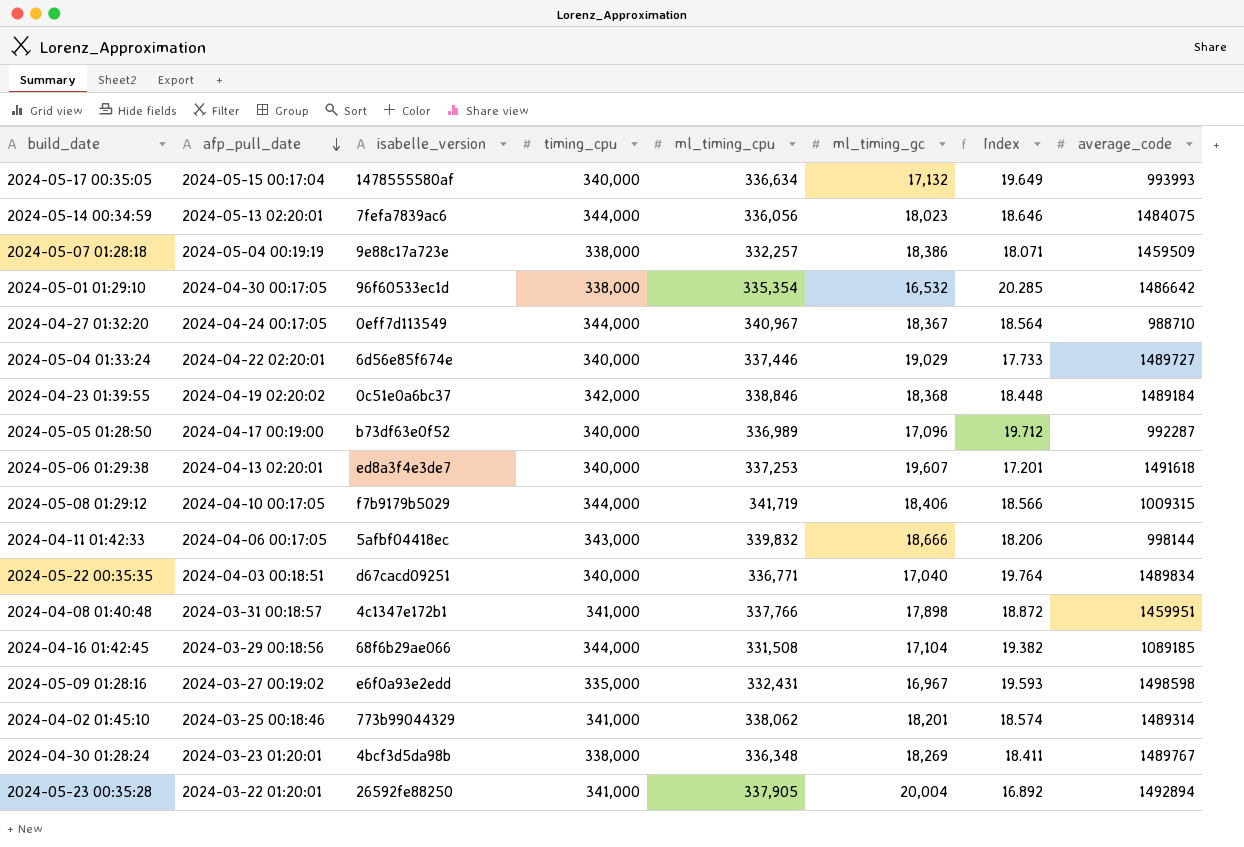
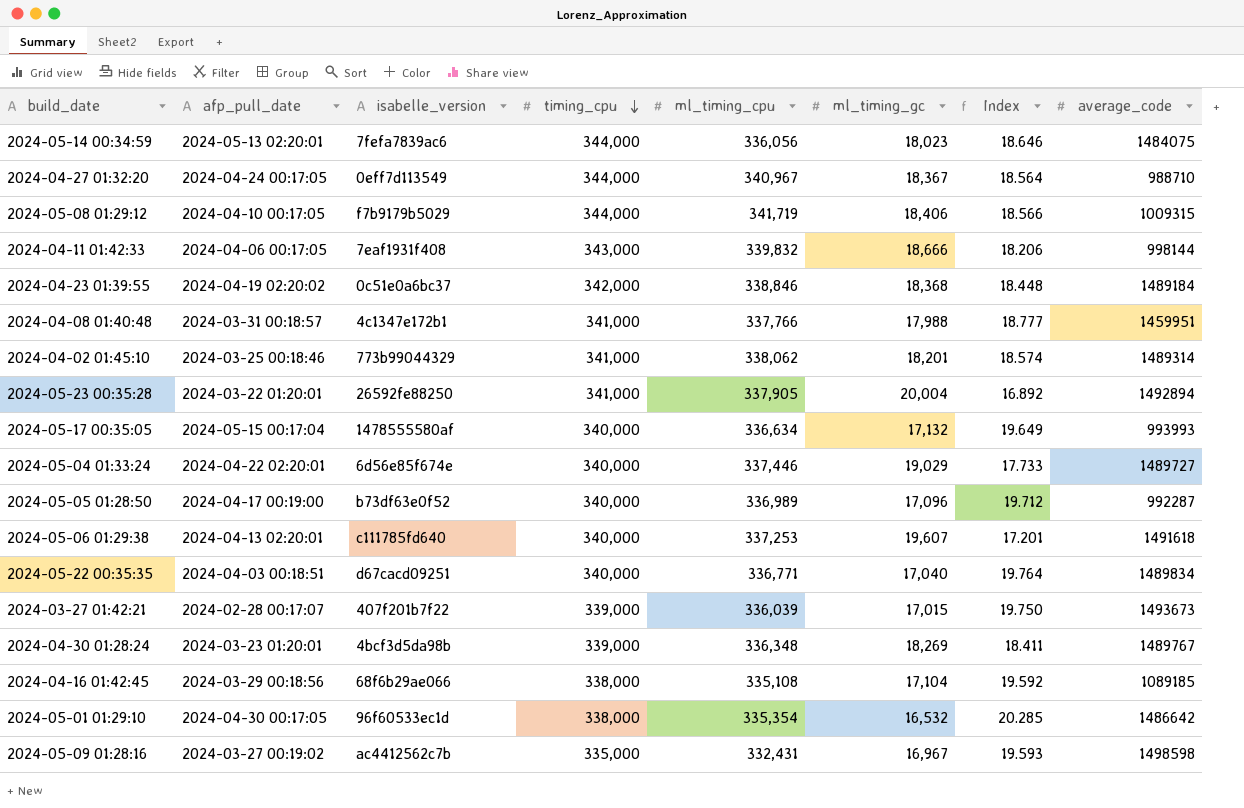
row order: afp_pull_date descending -> timing_cpu descending
row 2024-05-07 01:28:18: 2024-05-04 00:19:19 | 9e88c17a723e | 338,000 | 332,257 | 18,386 | 18.071 | 1459509 -> none
2024-04-11 01:42:33 | isabelle_version: 5afbf04418ec -> 7eaf1931f408
2024-04-08 01:40:48 | ml_timing_gc: 17,898 -> 17,988
2024-04-08 01:40:48 | Index: 18.872 -> 18.777
2024-05-06 01:29:38 | isabelle_version: ed8a3f4e3de7 -> c111785fd640
row 2024-03-27 01:42:21: none -> 2024-02-28 00:17:07 | 407f201b7f22 | 339,000 | 336,039 | 17,015 | 19.750 | 1493673
2024-04-30 01:28:24 | timing_cpu: 338,000 -> 339,000
2024-04-16 01:42:45 | timing_cpu: 344,000 -> 338,000
2024-04-16 01:42:45 | ml_timing_cpu: 331,508 -> 335,108
2024-04-16 01:42:45 | Index: 19.382 -> 19.592
2024-05-09 01:28:16 | isabelle_version: e6f0a93e2edd -> ac4412562c7b

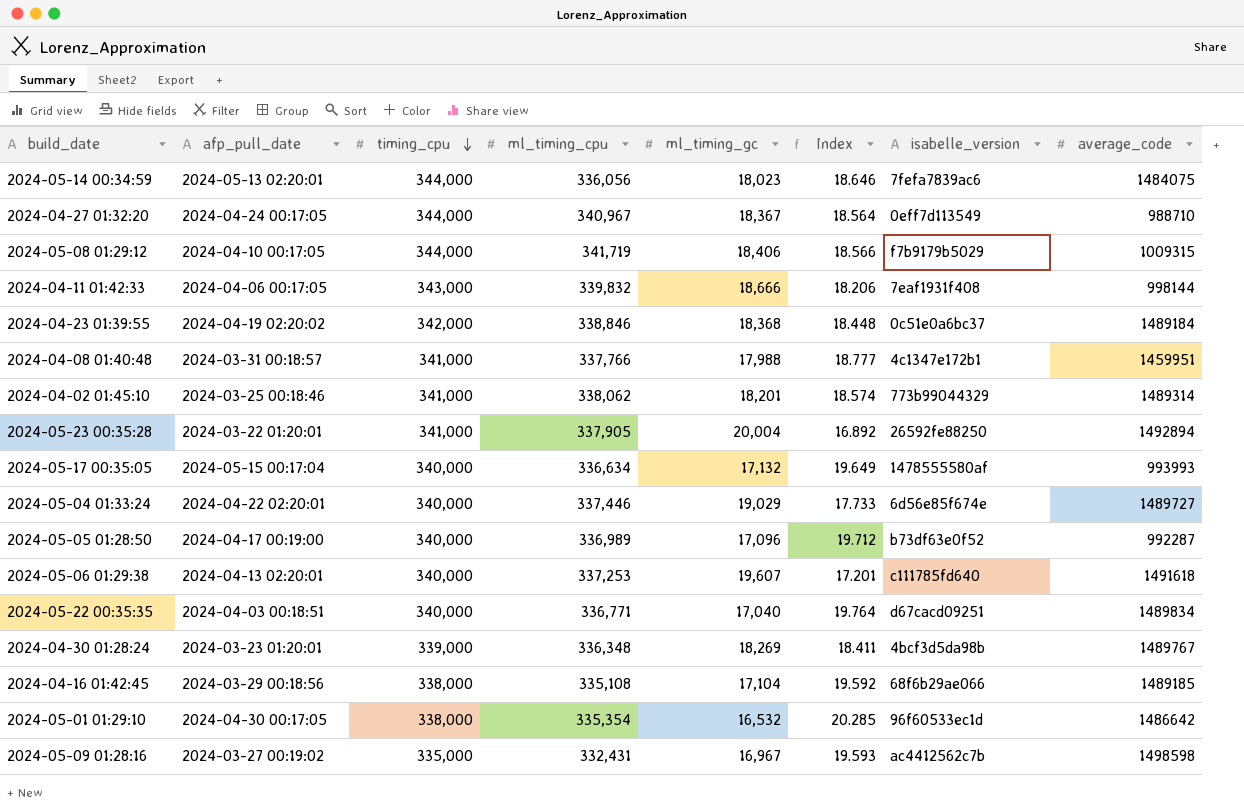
column isabelle_version | position: 3 -> 7
row 2024-03-27 01:42:21: 2024-02-28 00:17:07 | 407f201b7f22 | 339,000 | 336,039 | 17,015 | 19.750 | 1493673 -> none
2024-04-16 01:42:45 | average_code: 1089185 -> 1489185

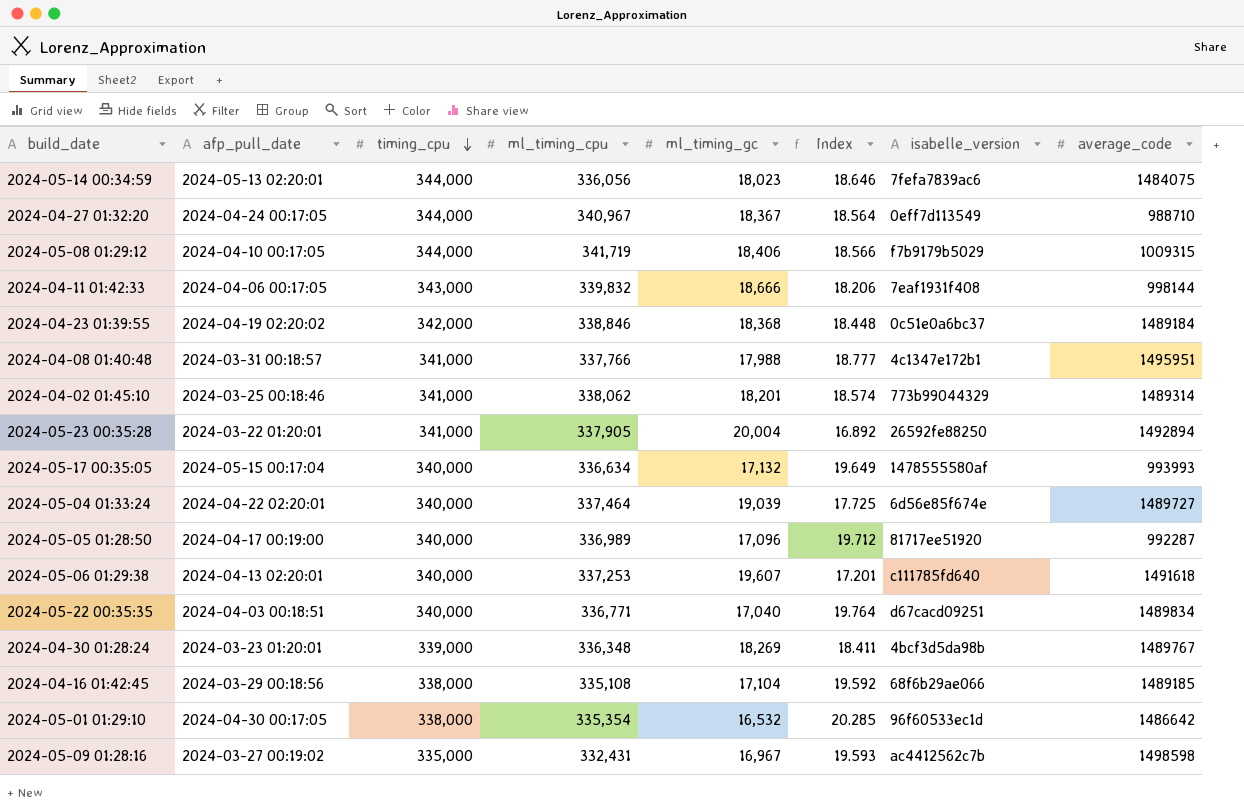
2024-04-08 01:40:48 | average_code: 1459951 -> 1495951
2024-05-04 01:33:24 | ml_timing_cpu: 337,446 -> 337,464
2024-05-04 01:33:24 | ml_timing_gc: 19,029 -> 19,039
2024-05-04 01:33:24 | Index: 17.733 -> 17.725
2024-05-05 01:28:50 | isabelle_version: b73df63e0f52 -> 81717ee51920

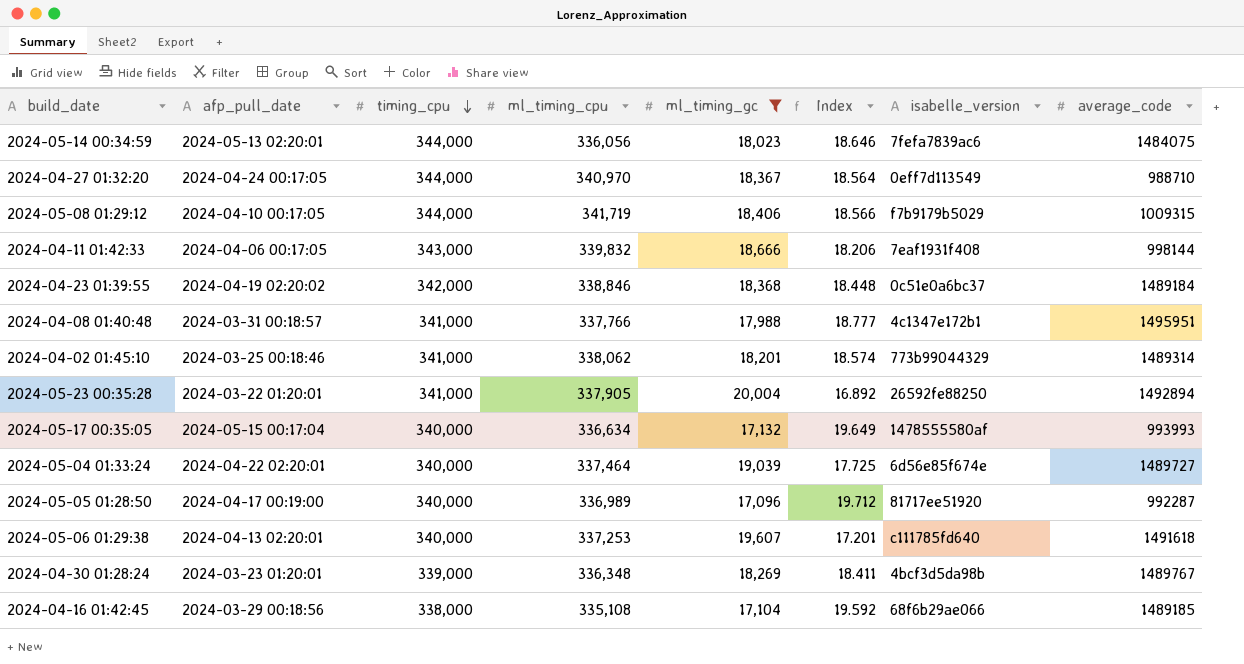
filter: none -> ml_timing_gc >= 17,096
2024-04-27 01:32:20 | ml_timing_cpu: 340,967 -> 340,970

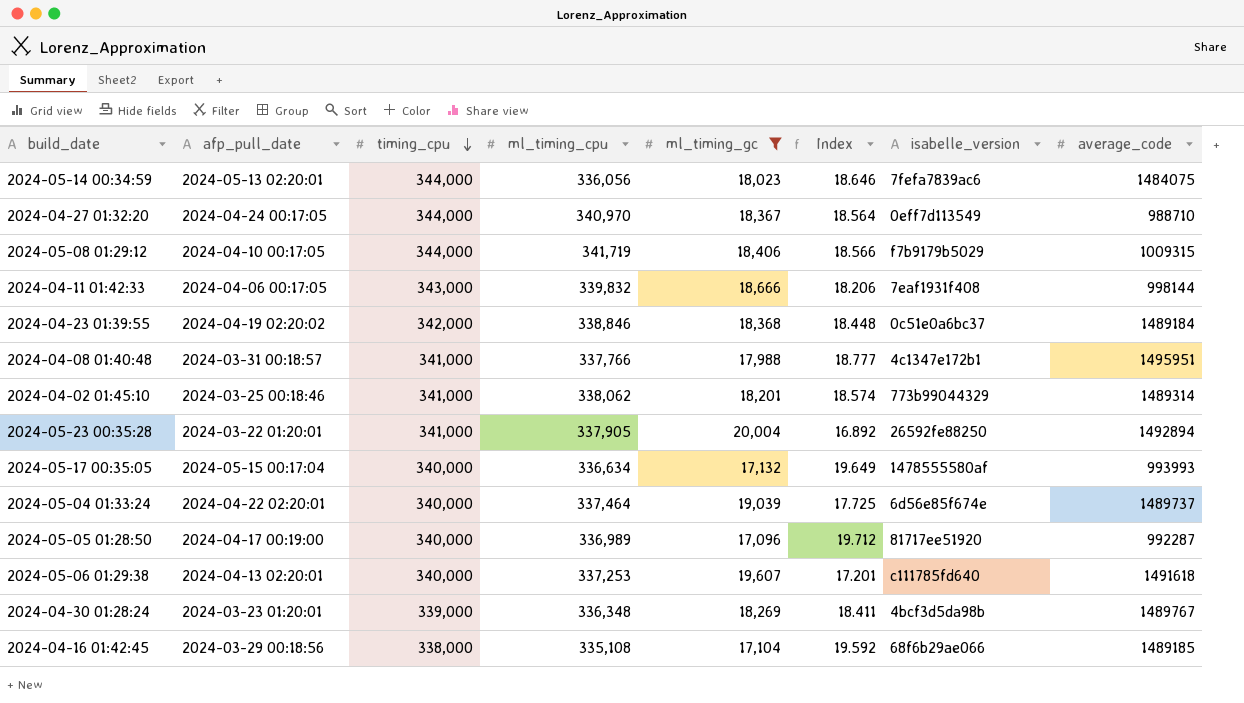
2024-05-04 01:33:24 | average_code: 1489727 -> 1489737

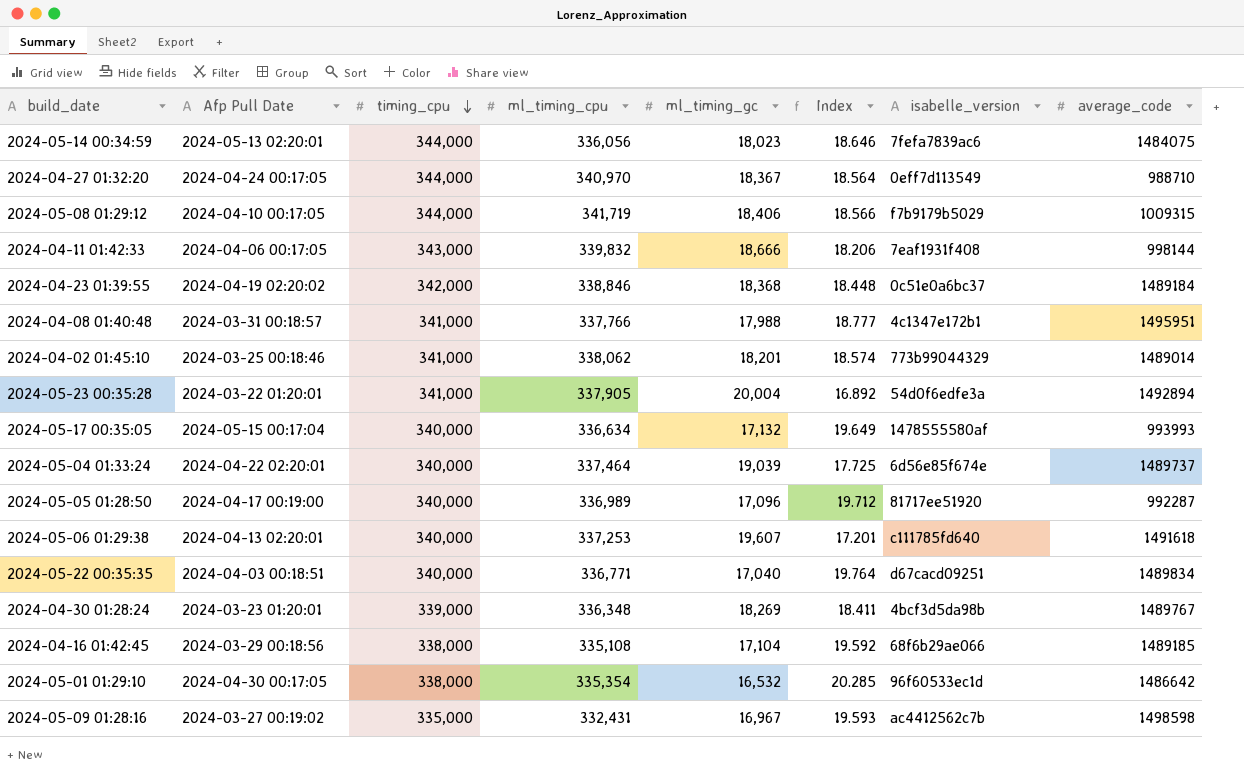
filter: ml_timing_gc >= 17,096 -> none
column name: afp_pull_date -> Afp Pull Date
2024-04-02 01:45:10 | average_code: 1489314 -> 1489014
2024-05-23 00:35:28 | isabelle_version: 26592fe88250 -> 54d0f6edfe3a

